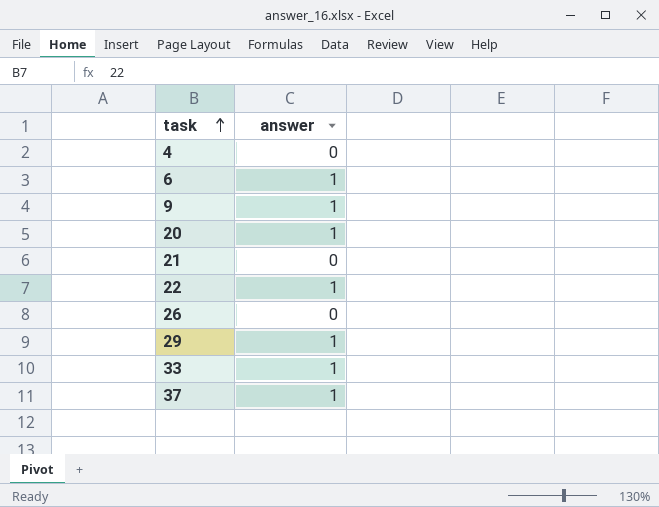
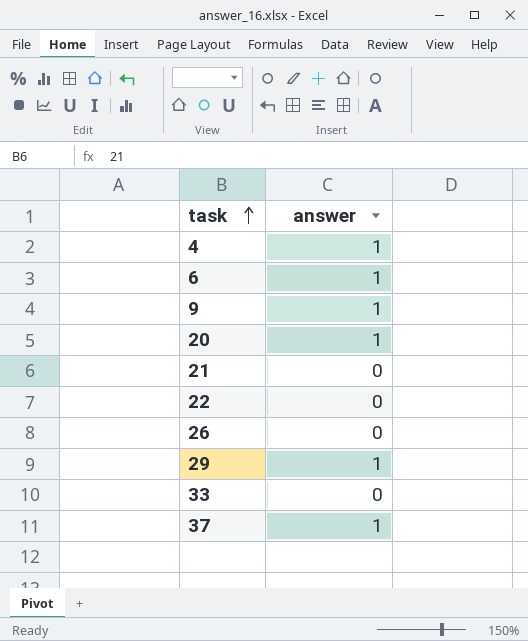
4 | answer: 0 -> 1
22 | answer: 1 -> 0
33 | answer: 1 -> 0

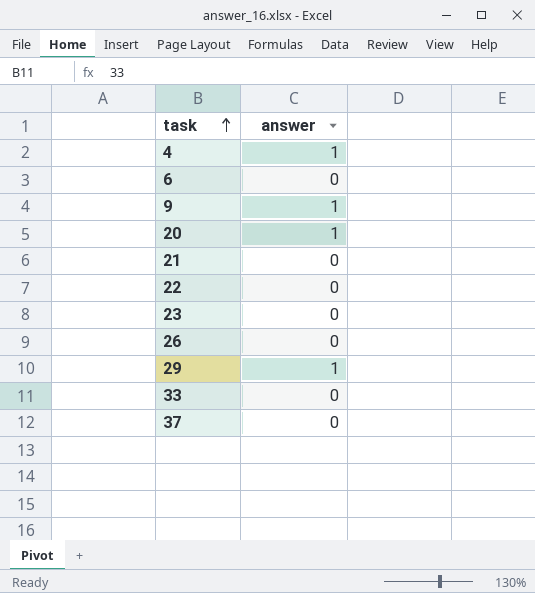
6 | answer: 1 -> 0
row 23: none -> 0
37 | answer: 1 -> 0

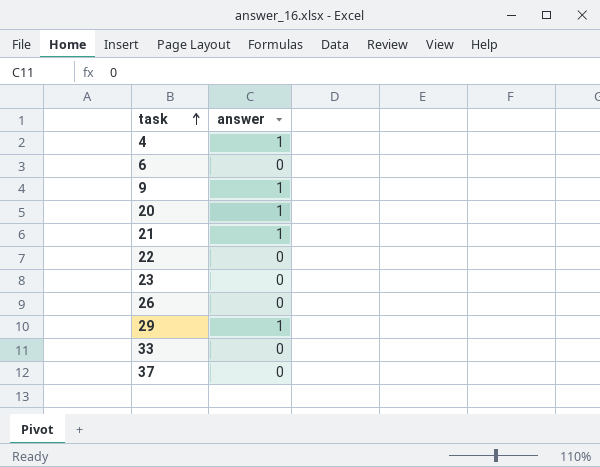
21 | answer: 0 -> 1

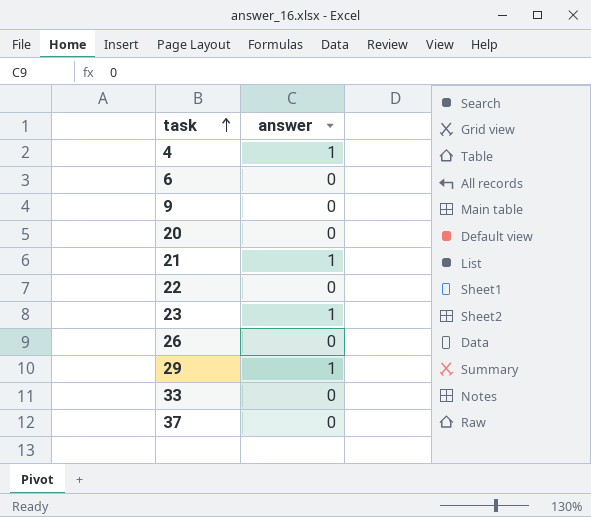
9 | answer: 1 -> 0
20 | answer: 1 -> 0
23 | answer: 0 -> 1

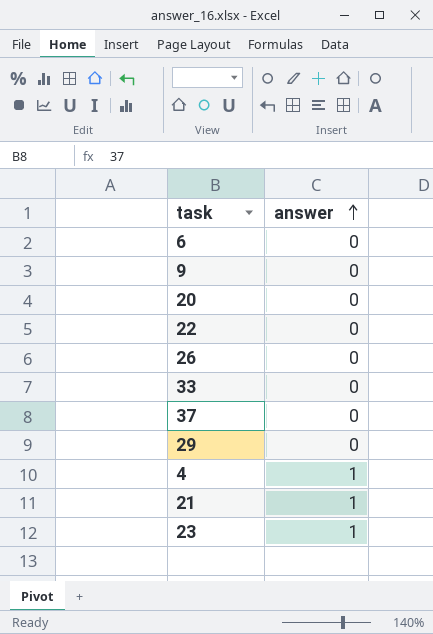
row order: task ascending -> answer ascending
29 | answer: 1 -> 0

